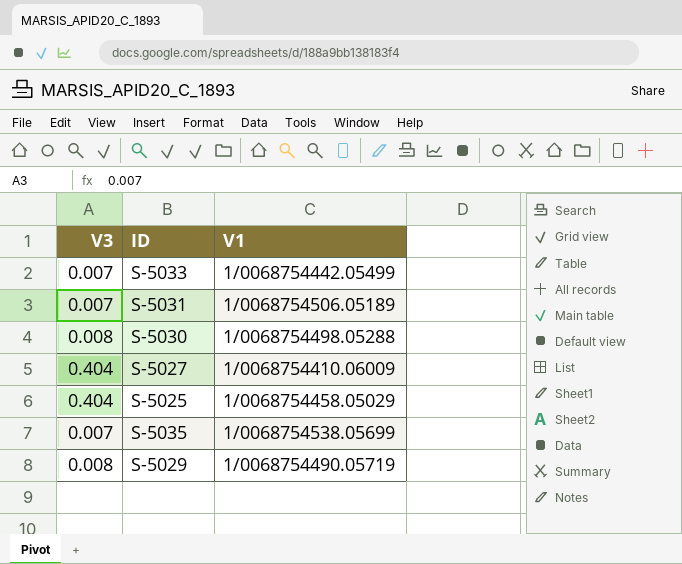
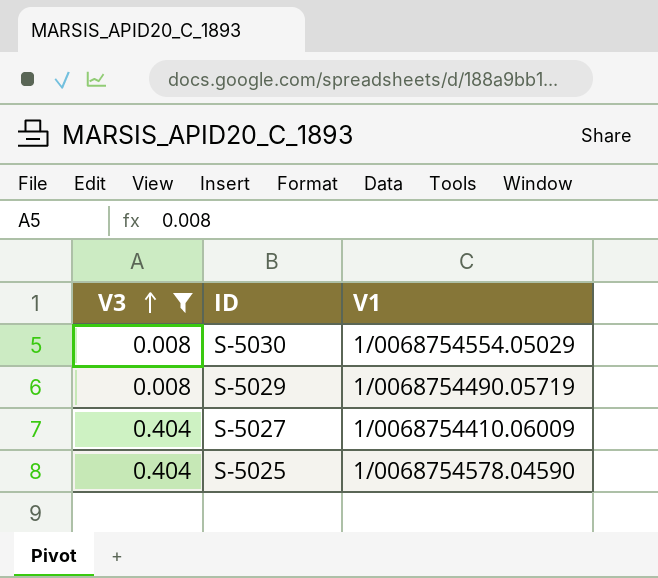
filter: none -> V3 != 0.007
row order: none -> V3 ascending
S-5030 | V1: 1/0068754498.05288 -> 1/0068754554.05029
S-5025 | V1: 1/0068754458.05029 -> 1/0068754578.04590

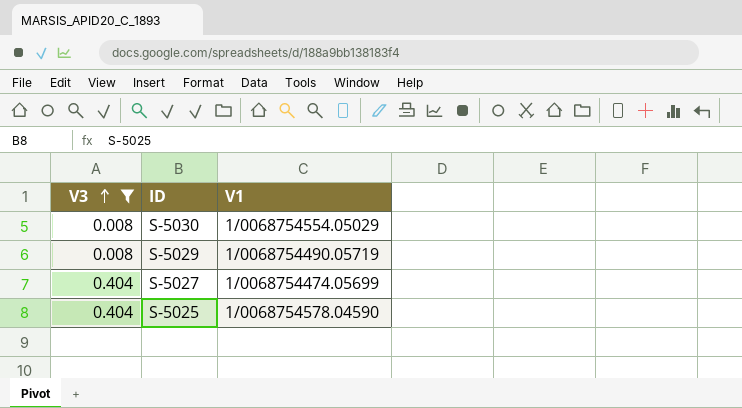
S-5027 | V1: 1/0068754410.06009 -> 1/0068754474.05699

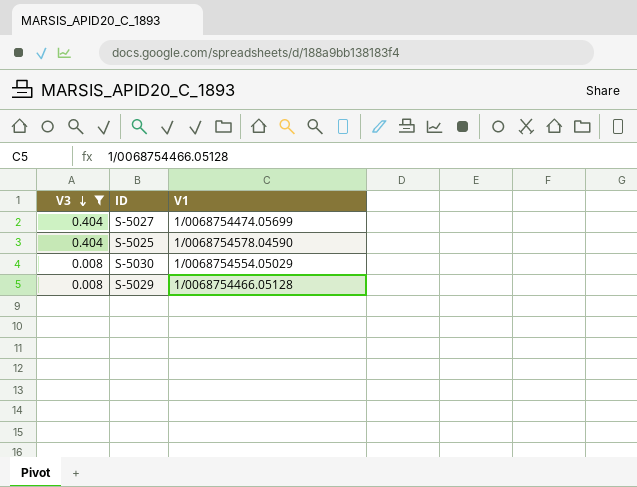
row order: V3 ascending -> V3 descending
S-5029 | V1: 1/0068754490.05719 -> 1/0068754466.05128

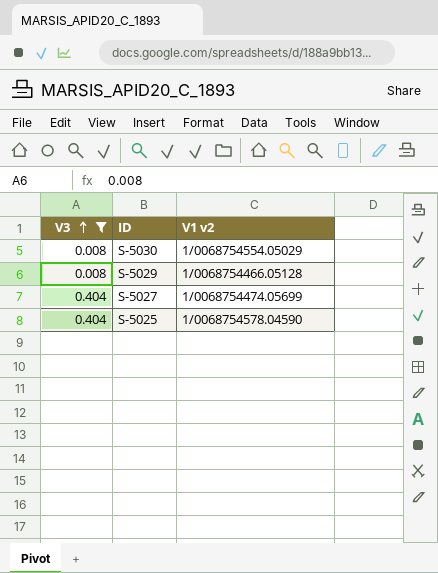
row order: V3 descending -> V3 ascending
column name: V1 -> V1 v2

